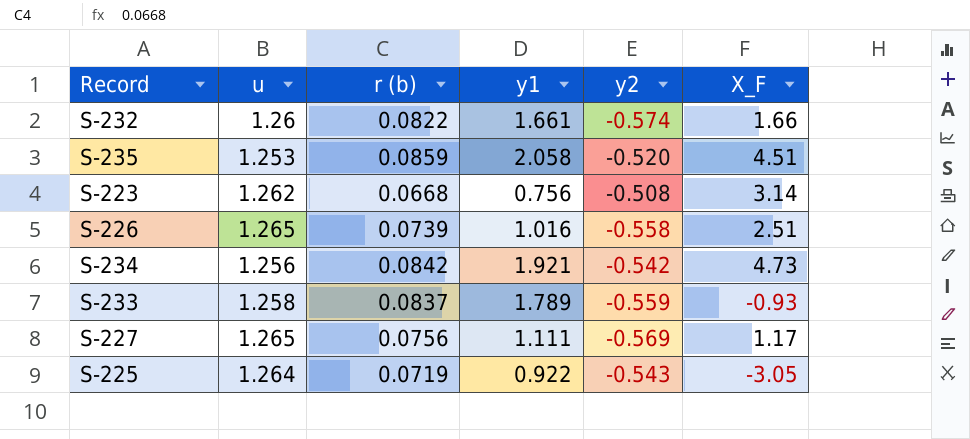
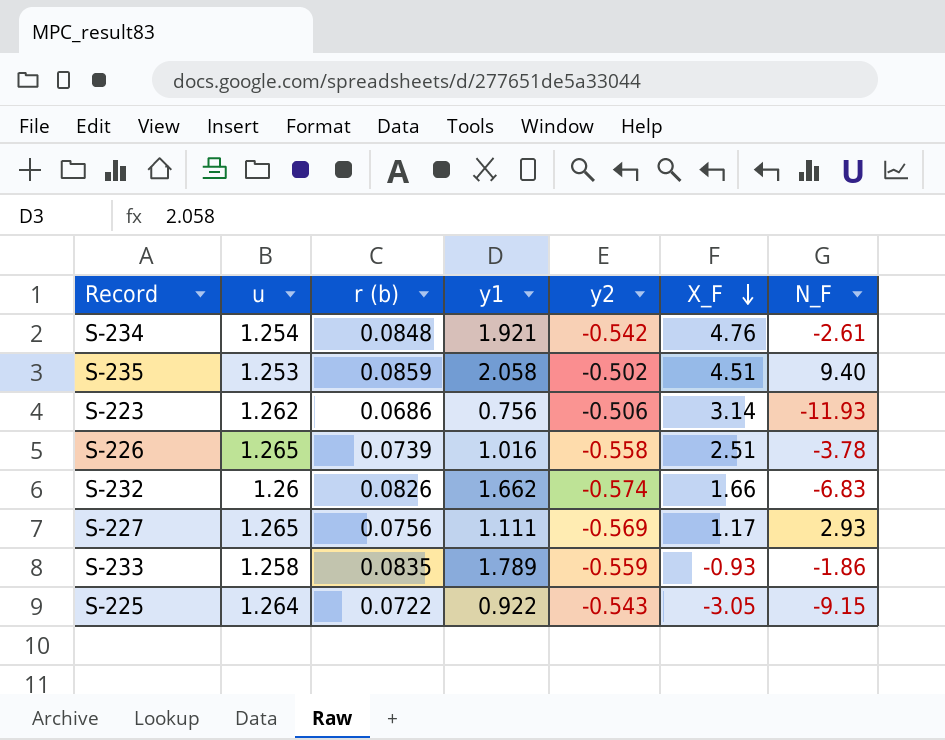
row order: none -> X_F descending
column N_F | position: none -> 7
S-234 | u: 1.256 -> 1.254
S-234 | r (b): 0.0842 -> 0.0848
S-234 | X_F: 4.73 -> 4.76
S-235 | y2: -0.520 -> -0.502
S-223 | r (b): 0.0668 -> 0.0686
S-223 | y2: -0.508 -> -0.506
S-232 | r (b): 0.0822 -> 0.0826
S-232 | y1: 1.661 -> 1.662
S-233 | r (b): 0.0837 -> 0.0835
S-225 | r (b): 0.0719 -> 0.0722

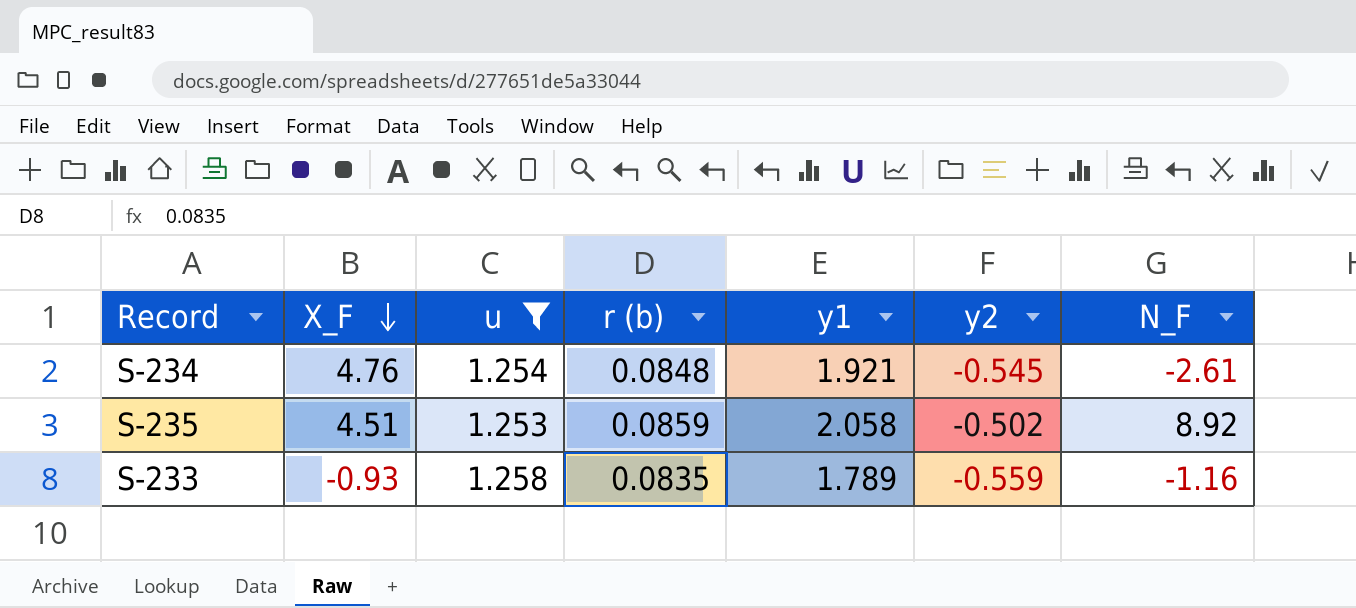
filter: none -> u <= 1.258
column X_F | position: 6 -> 2
S-234 | y2: -0.542 -> -0.545
S-235 | N_F: 9.40 -> 8.92
S-233 | N_F: -1.86 -> -1.16

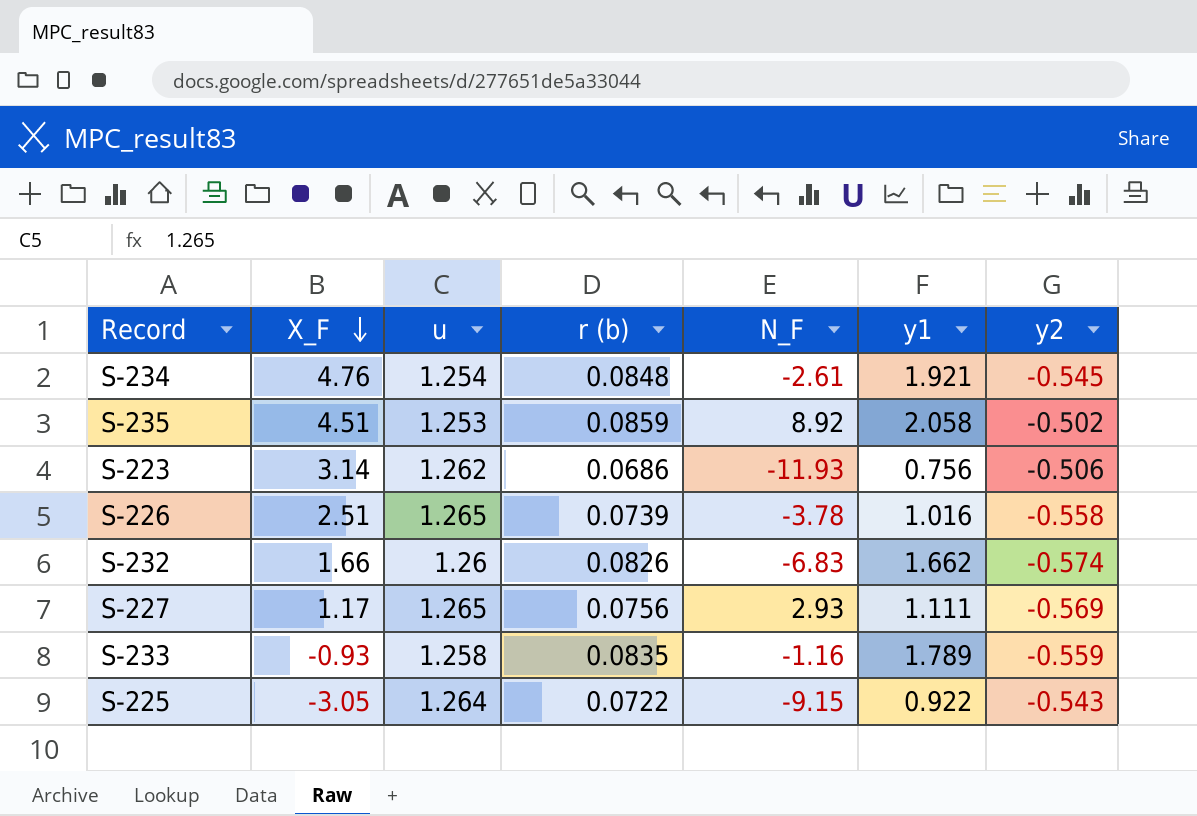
filter: u <= 1.258 -> none
column N_F | position: 7 -> 5

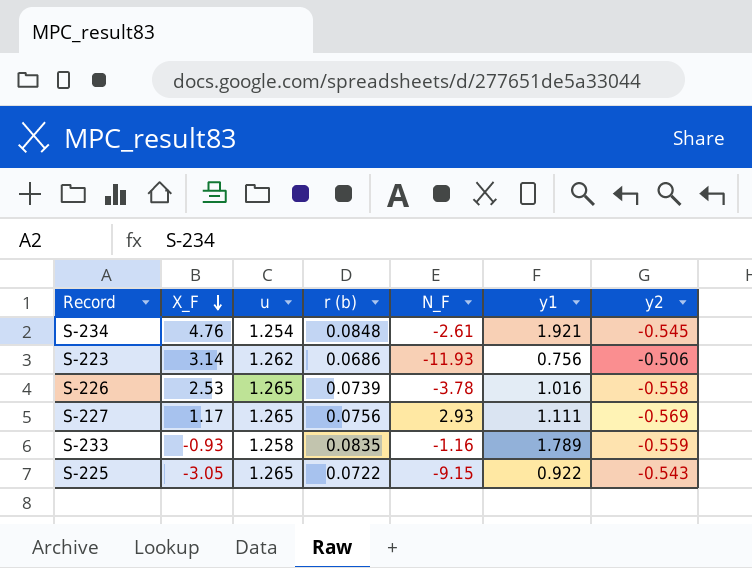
row S-235: 4.51 | 1.253 | 0.0859 | 8.92 | 2.058 | -0.502 -> none
row S-232: 1.66 | 1.26 | 0.0826 | -6.83 | 1.662 | -0.574 -> none
S-226 | X_F: 2.51 -> 2.53
S-225 | u: 1.264 -> 1.265

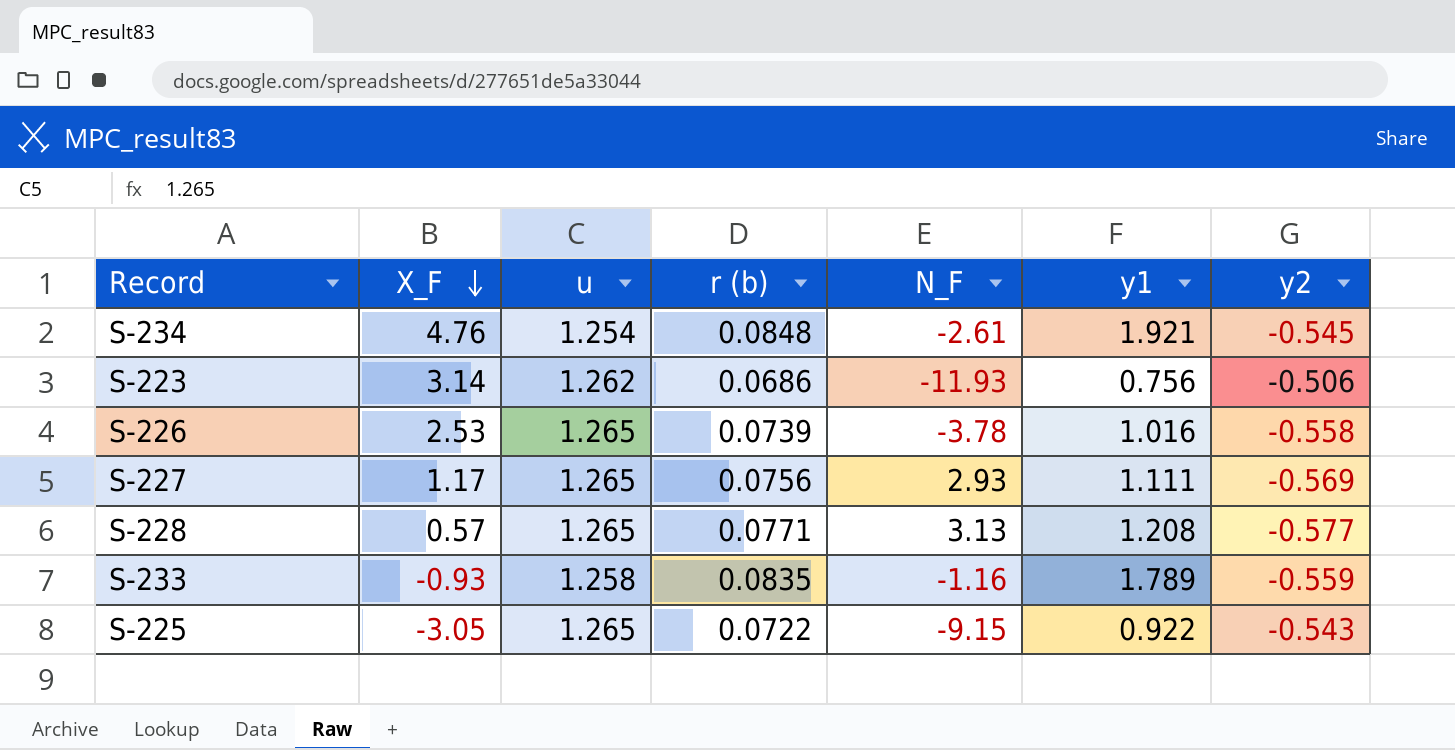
row S-228: none -> 0.57 | 1.265 | 0.0771 | 3.13 | 1.208 | -0.577

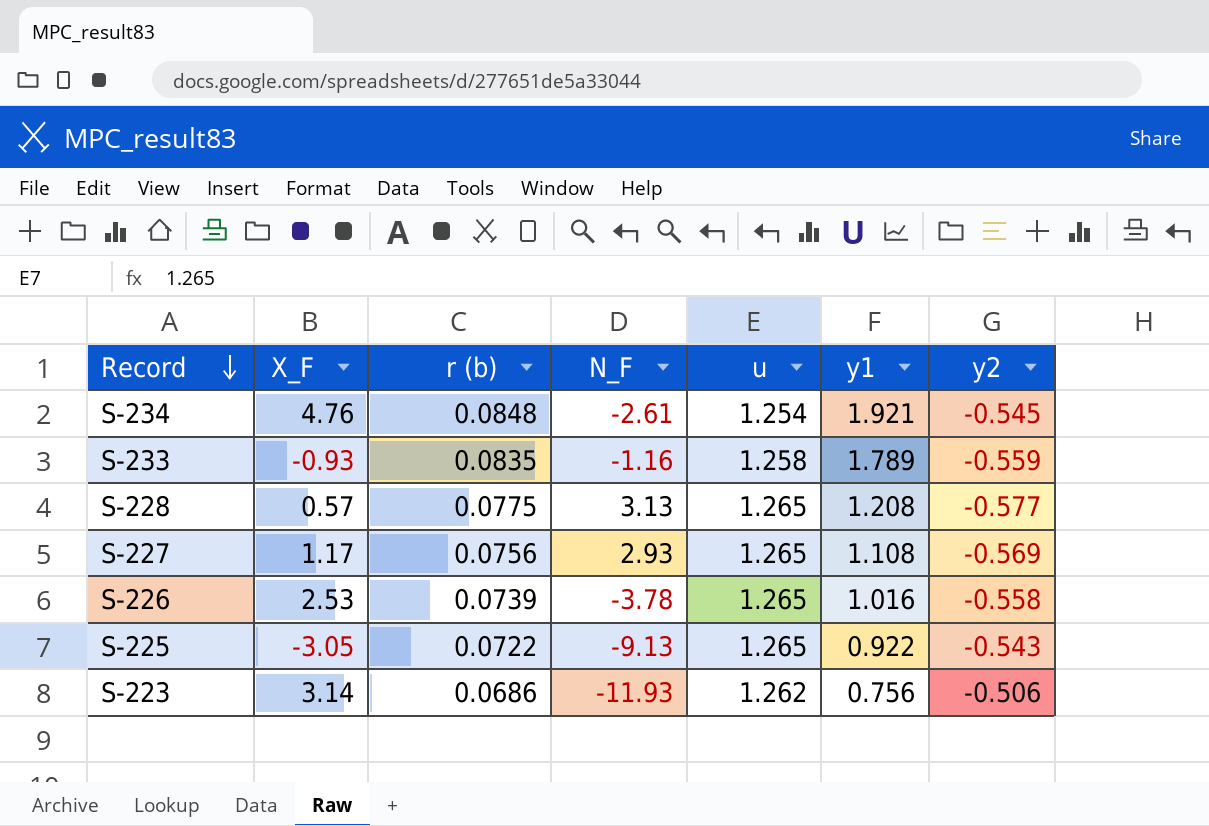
row order: X_F descending -> Record descending
column u | position: 3 -> 5
S-228 | r (b): 0.0771 -> 0.0775
S-227 | y1: 1.111 -> 1.108
S-225 | N_F: -9.15 -> -9.13

